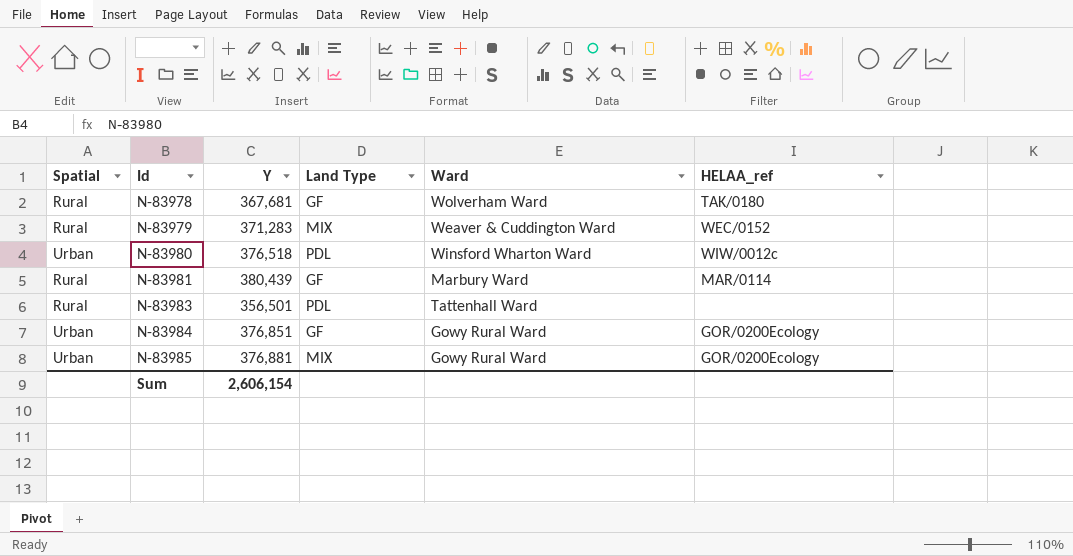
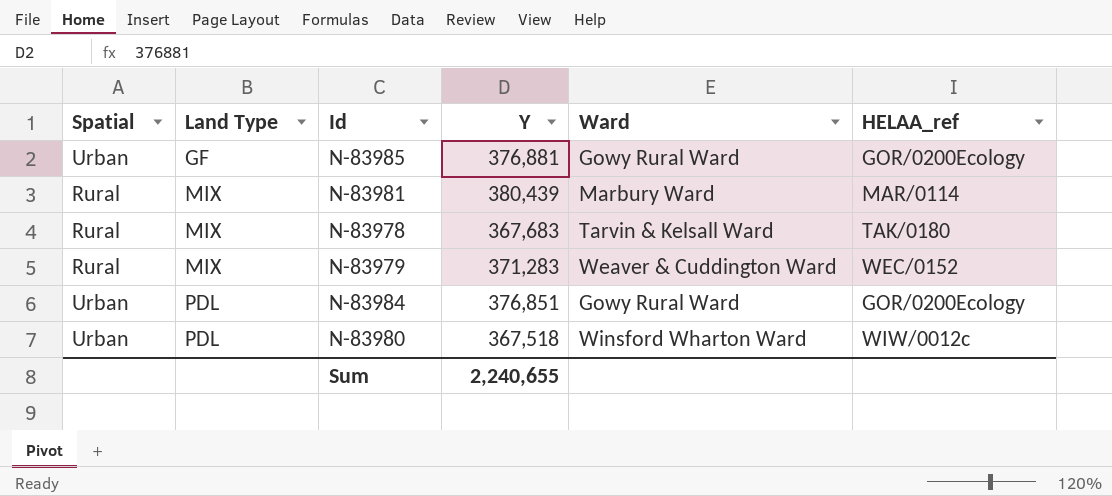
row order: Id ascending -> Land Type ascending
column Land Type | position: 4 -> 2
row N-83983: Rural | 356,501 | PDL | Tattenhall Ward | none -> none
N-83985 | Land Type: MIX -> GF
N-83981 | Land Type: GF -> MIX
N-83978 | Land Type: GF -> MIX
N-83978 | Y: 367,681 -> 367,683
N-83978 | Ward: Wolverham Ward -> Tarvin & Kelsall Ward
N-83984 | Land Type: GF -> PDL
N-83980 | Y: 376,518 -> 367,518
Sum | Y: 2,606,154 -> 2,240,655

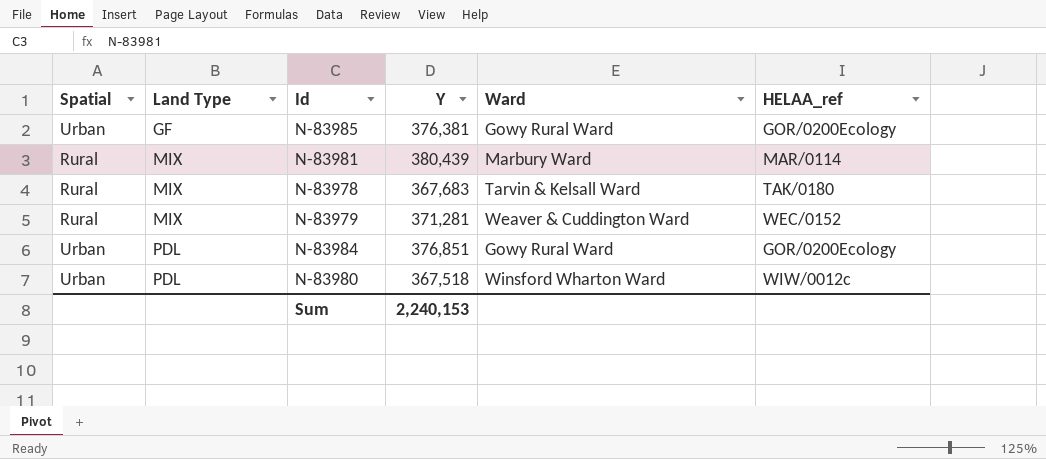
N-83985 | Y: 376,881 -> 376,381
N-83979 | Y: 371,283 -> 371,281
Sum | Y: 2,240,655 -> 2,240,153

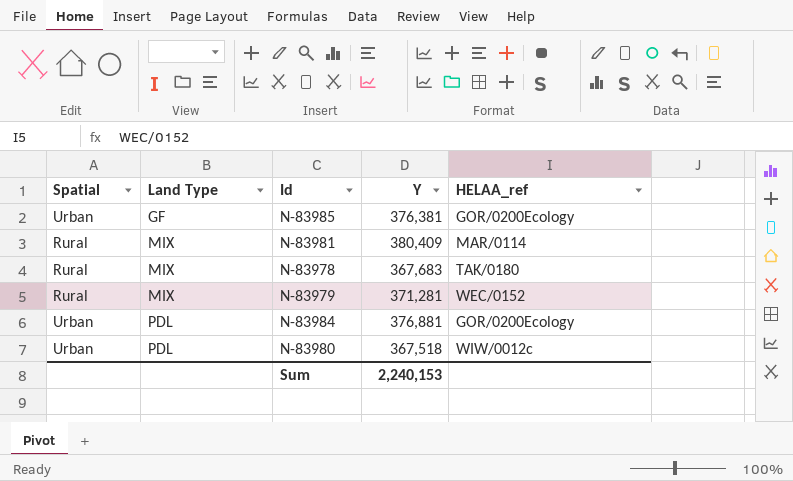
column Ward | position: 5 -> none
N-83981 | Y: 380,439 -> 380,409
N-83984 | Y: 376,851 -> 376,881

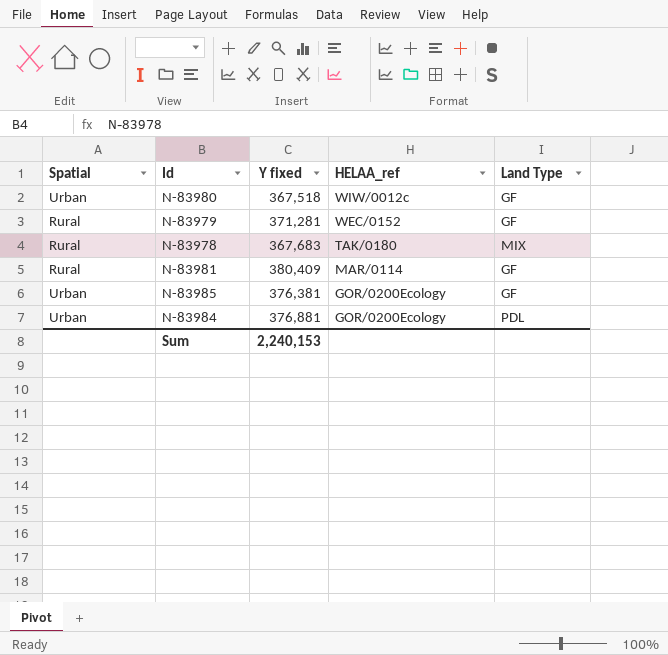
row order: Land Type ascending -> HELAA_ref descending
column name: Y -> Y fixed
column Land Type | position: 2 -> 5
N-83980 | Land Type: PDL -> GF
N-83979 | Land Type: MIX -> GF
N-83981 | Land Type: MIX -> GF

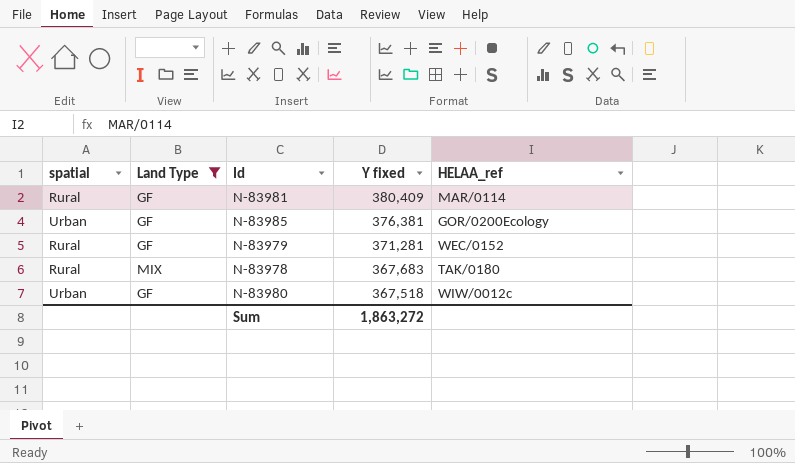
filter: none -> Land Type != PDL
row order: HELAA_ref descending -> Y fixed descending
column name: Spatial -> spatial
column Land Type | position: 5 -> 2
Sum | Y fixed: 2,240,153 -> 1,863,272

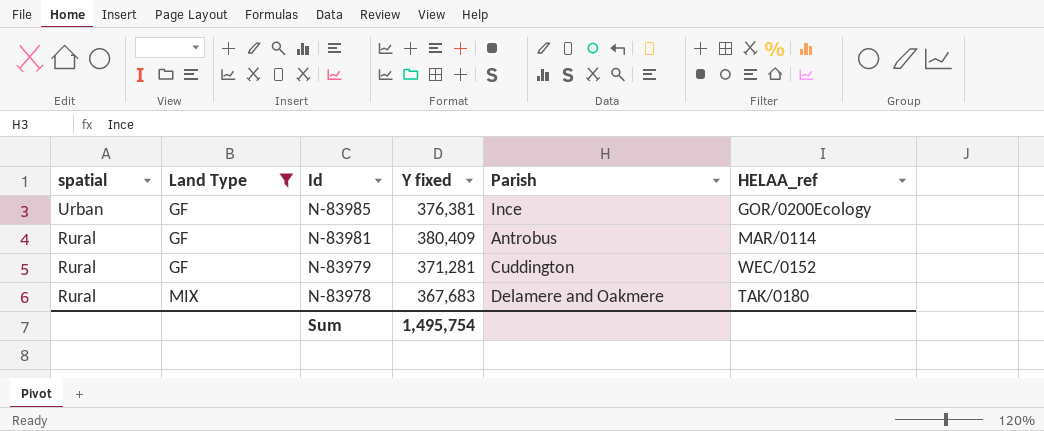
row order: Y fixed descending -> spatial descending
column Parish | position: none -> 5
row N-83980: Urban | GF | 367,518 | WIW/0012c -> none
Sum | Y fixed: 1,863,272 -> 1,495,754

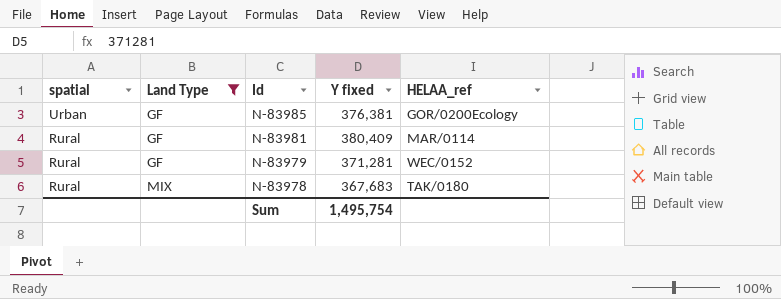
column Parish | position: 5 -> none

